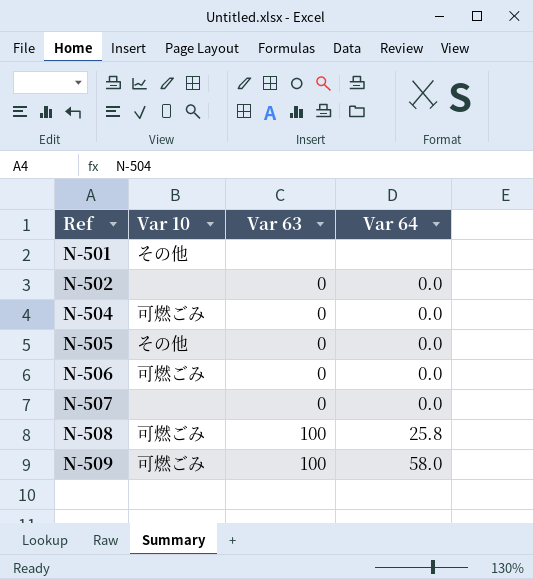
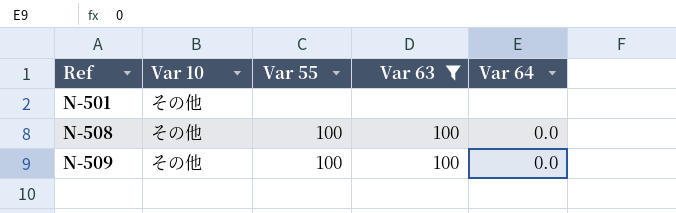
filter: none -> Var 63 != 0
column Var 55 | position: none -> 3
N-508 | Var 10: 可燃ごみ -> その他
N-508 | Var 64: 25.8 -> 0.0
N-509 | Var 10: 可燃ごみ -> その他
N-509 | Var 64: 58.0 -> 0.0

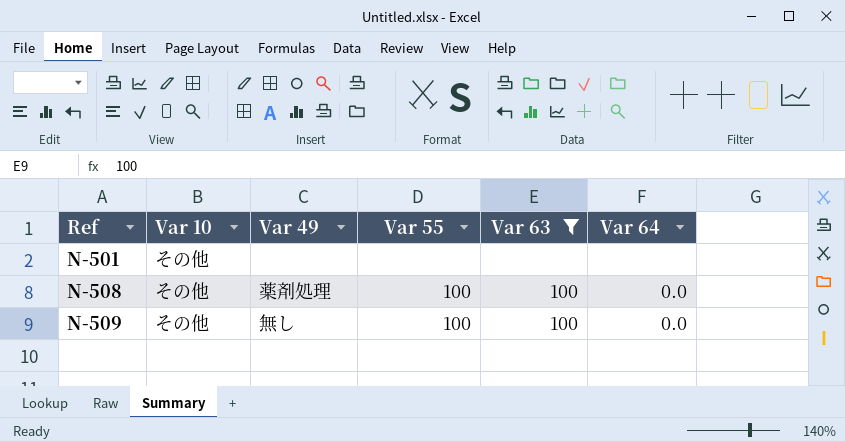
column Var 49 | position: none -> 3

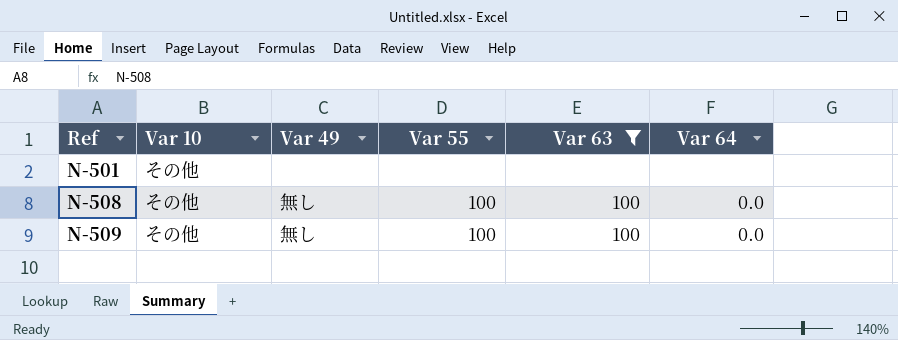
N-508 | Var 49: 薬剤処理 -> 無し

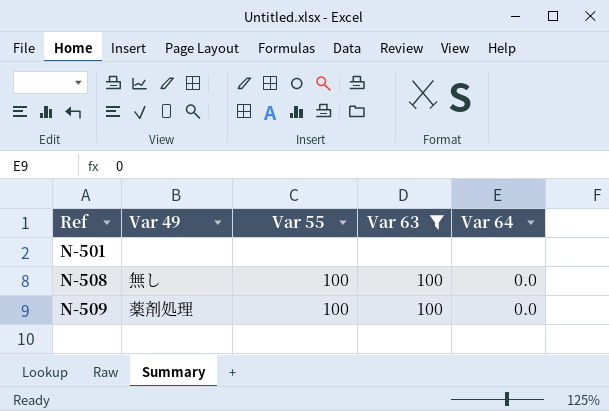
column Var 10 | position: 2 -> none
N-509 | Var 49: 無し -> 薬剤処理

